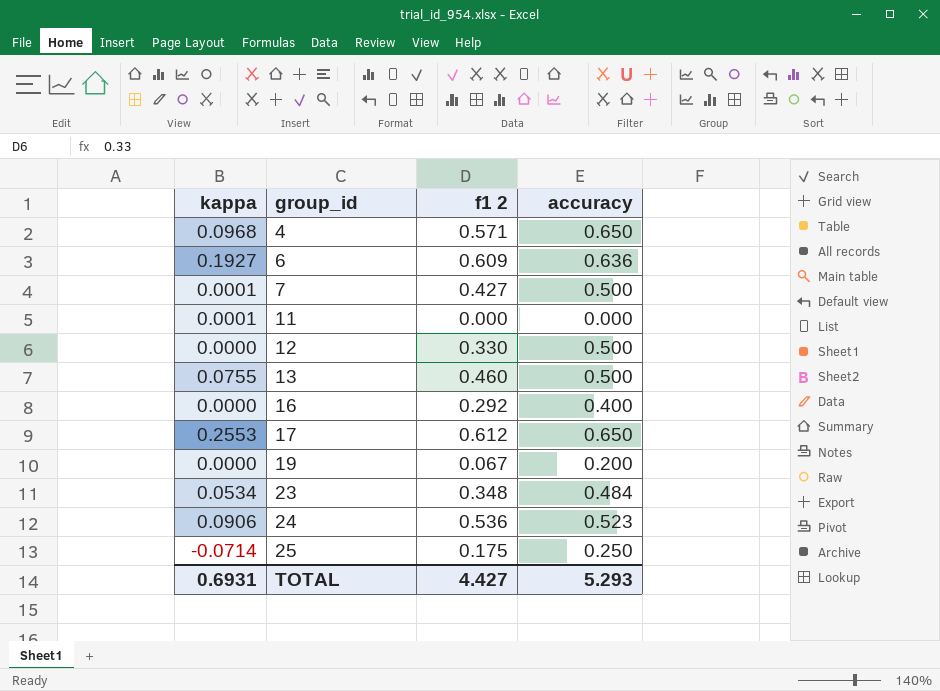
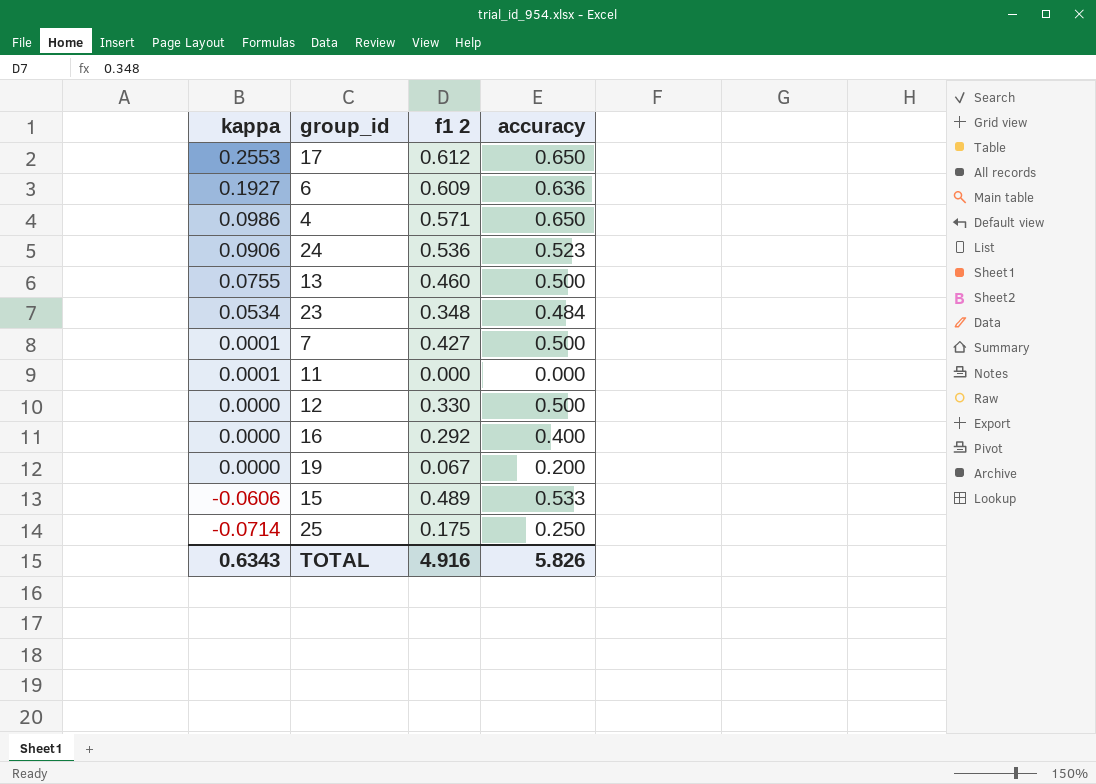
row order: group_id ascending -> kappa descending
4 | kappa: 0.0968 -> 0.0986
row 15: none -> -0.0606 | 0.489 | 0.533
TOTAL | kappa: 0.6931 -> 0.6343
TOTAL | f1 2: 4.427 -> 4.916
TOTAL | accuracy: 5.293 -> 5.826

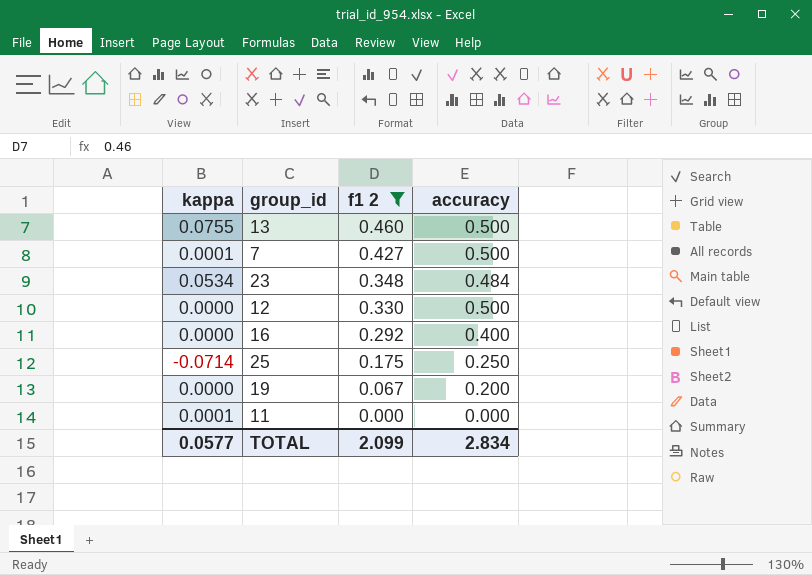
filter: none -> f1 2 <= 0.460
row order: kappa descending -> f1 2 descending
TOTAL | kappa: 0.6343 -> 0.0577
TOTAL | f1 2: 4.916 -> 2.099
TOTAL | accuracy: 5.826 -> 2.834

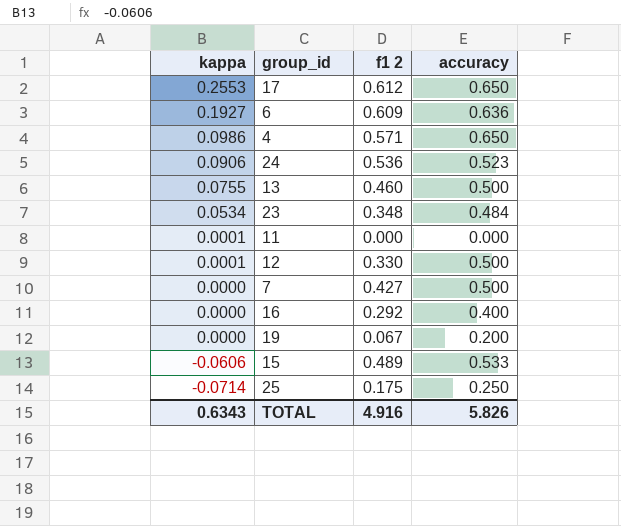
filter: f1 2 <= 0.460 -> none
row order: f1 2 descending -> kappa descending
12 | kappa: 0.0000 -> 0.0001
7 | kappa: 0.0001 -> 0.0000
TOTAL | kappa: 0.0577 -> 0.6343
TOTAL | f1 2: 2.099 -> 4.916
TOTAL | accuracy: 2.834 -> 5.826

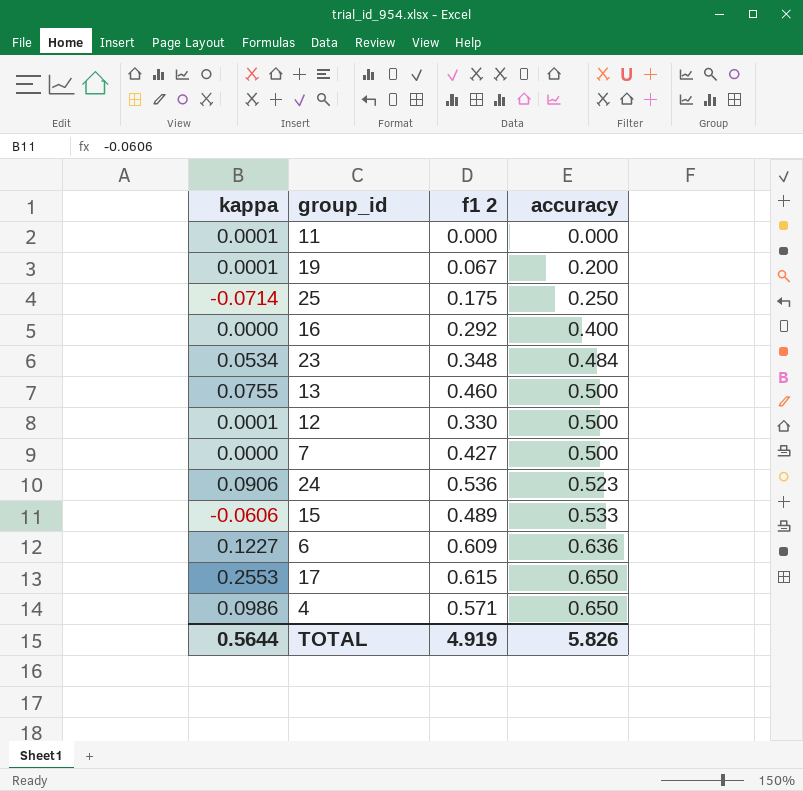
row order: kappa descending -> accuracy ascending
19 | kappa: 0.0000 -> 0.0001
6 | kappa: 0.1927 -> 0.1227
17 | f1 2: 0.612 -> 0.615
TOTAL | kappa: 0.6343 -> 0.5644
TOTAL | f1 2: 4.916 -> 4.919

